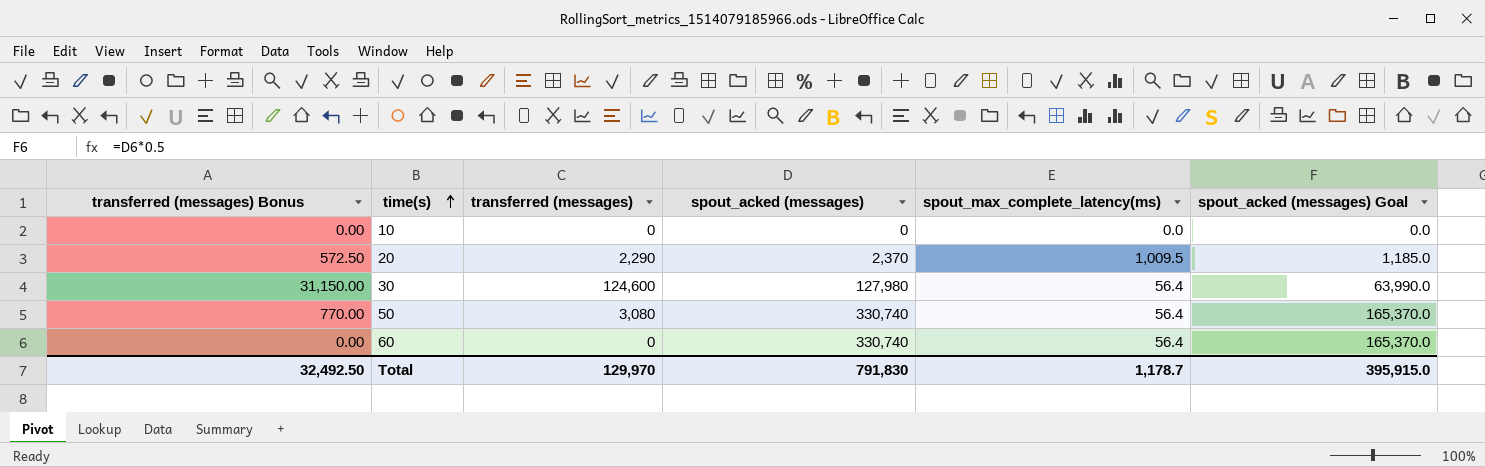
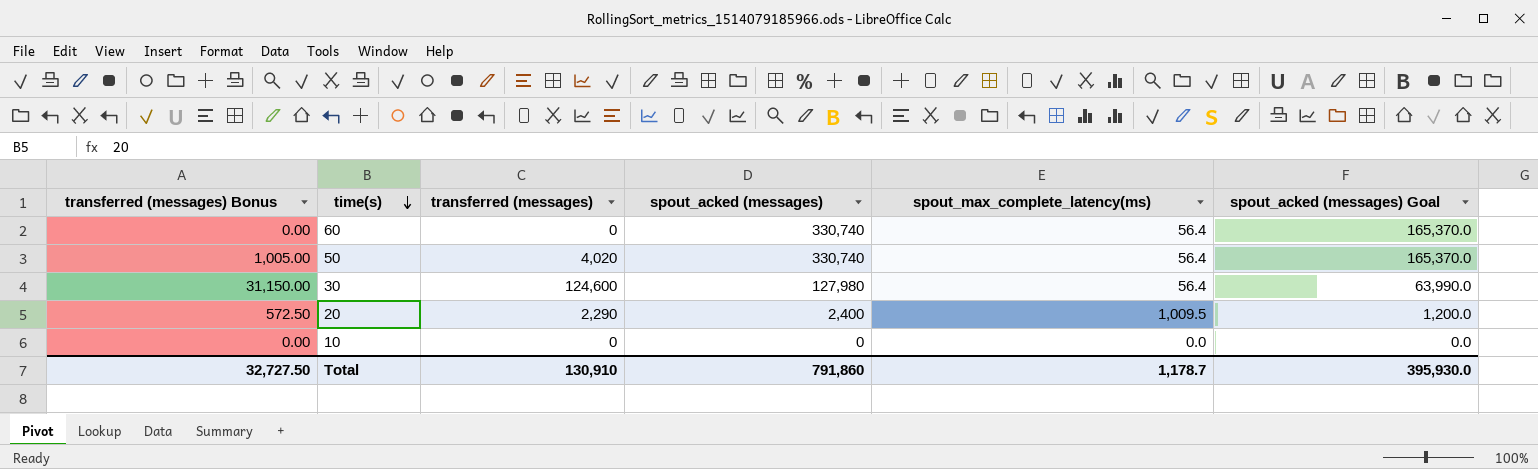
row order: time(s) ascending -> time(s) descending
50 | transferred (messages) Bonus: 770.00 -> 1,005.00
50 | transferred (messages): 3,080 -> 4,020
20 | spout_acked (messages): 2,370 -> 2,400
20 | spout_acked (messages) Goal: 1,185.0 -> 1,200.0
Total | transferred (messages) Bonus: 32,492.50 -> 32,727.50
Total | transferred (messages): 129,970 -> 130,910
Total | spout_acked (messages): 791,830 -> 791,860
Total | spout_acked (messages) Goal: 395,915.0 -> 395,930.0

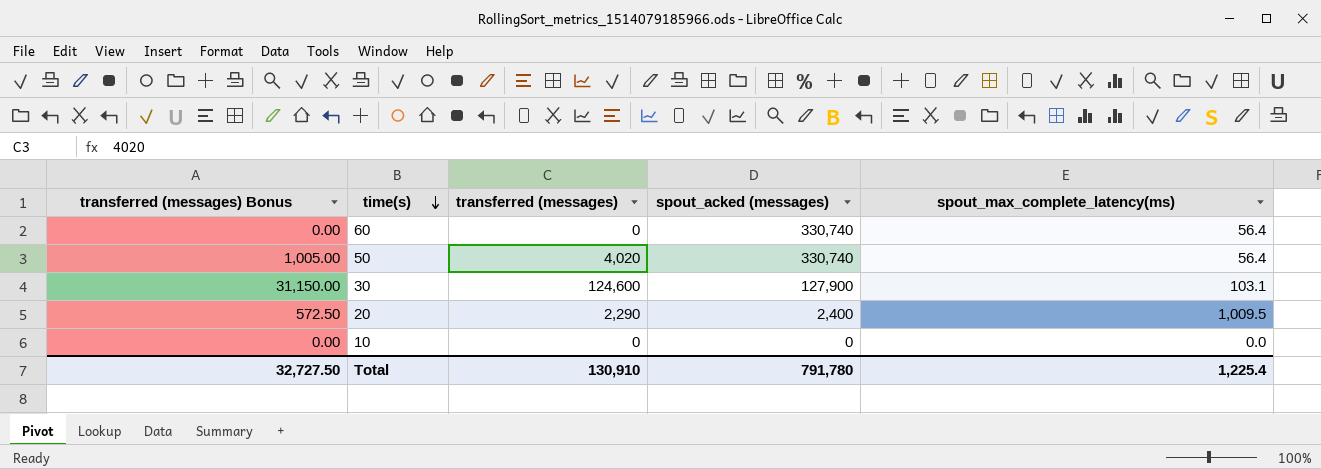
column spout_acked (messages) Goal | formula: [spout_acked (messages)] * 0.5 -> none
30 | spout_acked (messages): 127,980 -> 127,900
30 | spout_max_complete_latency(ms): 56.4 -> 103.1
Total | spout_acked (messages): 791,860 -> 791,780
Total | spout_max_complete_latency(ms): 1,178.7 -> 1,225.4

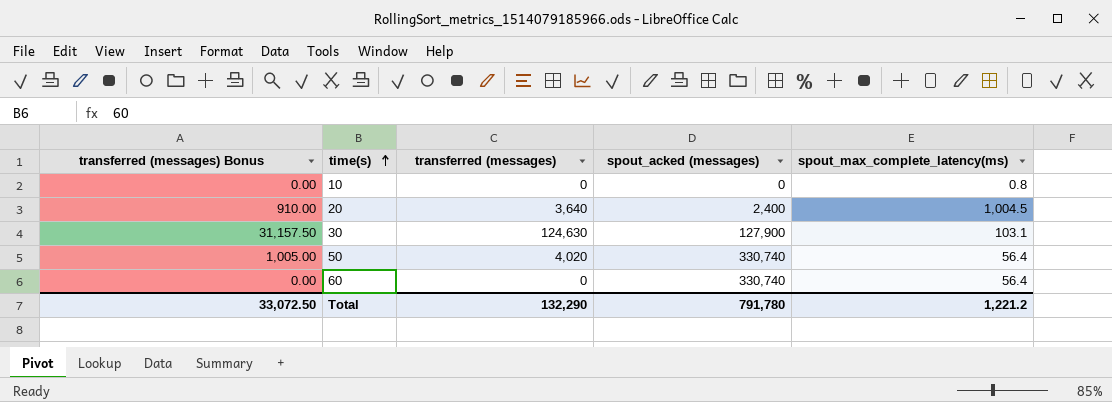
row order: time(s) descending -> time(s) ascending
10 | spout_max_complete_latency(ms): 0.0 -> 0.8
20 | transferred (messages) Bonus: 572.50 -> 910.00
20 | transferred (messages): 2,290 -> 3,640
20 | spout_max_complete_latency(ms): 1,009.5 -> 1,004.5
30 | transferred (messages) Bonus: 31,150.00 -> 31,157.50
30 | transferred (messages): 124,600 -> 124,630
Total | transferred (messages) Bonus: 32,727.50 -> 33,072.50
Total | transferred (messages): 130,910 -> 132,290
Total | spout_max_complete_latency(ms): 1,225.4 -> 1,221.2

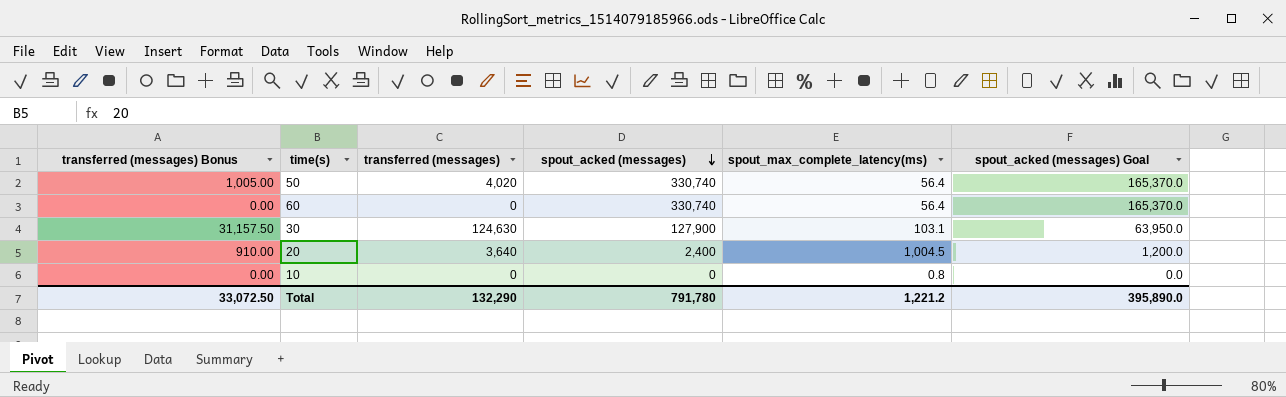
row order: time(s) ascending -> spout_acked (messages) descending
column spout_acked (messages) Goal | formula: none -> [spout_acked (messages)] * 0.5

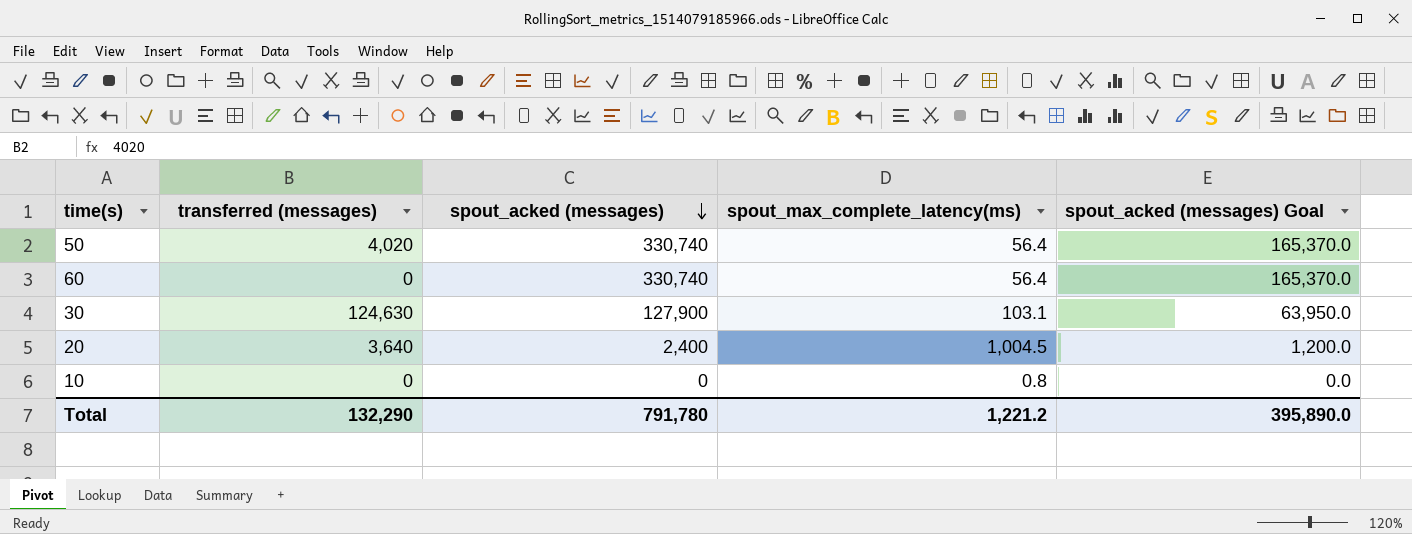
column transferred (messages) Bonus | formula: [transferred (messages)] * 0.25 -> none

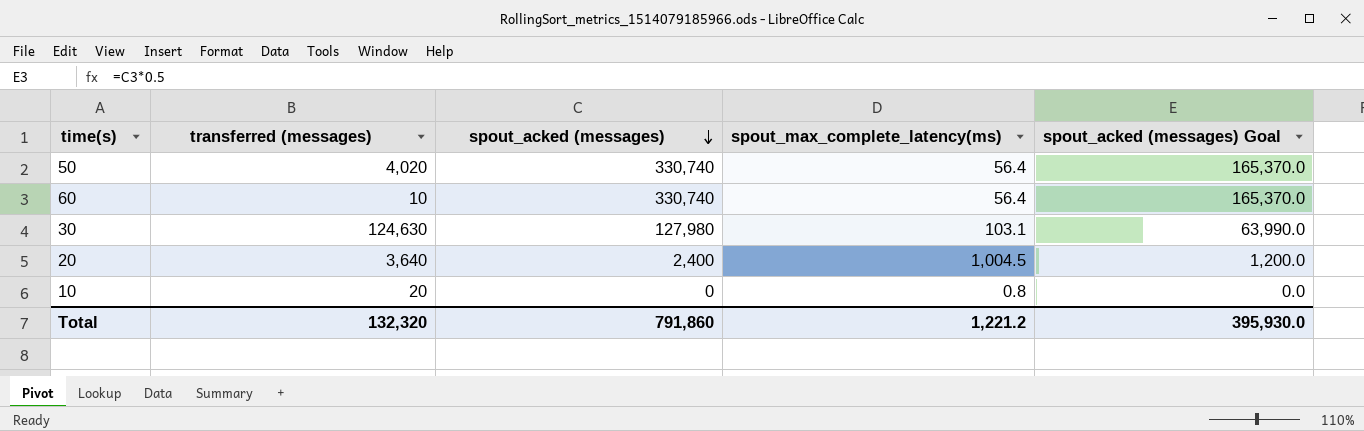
60 | transferred (messages): 0 -> 10
30 | spout_acked (messages): 127,900 -> 127,980
30 | spout_acked (messages) Goal: 63,950.0 -> 63,990.0
10 | transferred (messages): 0 -> 20
Total | transferred (messages): 132,290 -> 132,320
Total | spout_acked (messages): 791,780 -> 791,860
Total | spout_acked (messages) Goal: 395,890.0 -> 395,930.0

